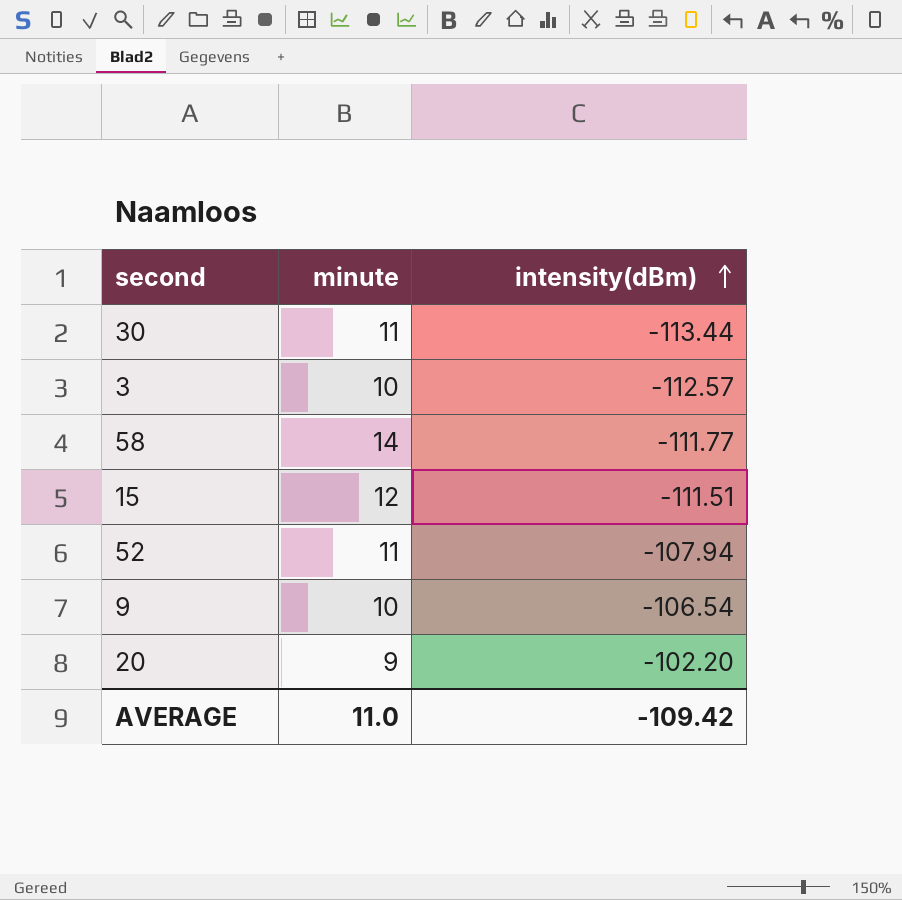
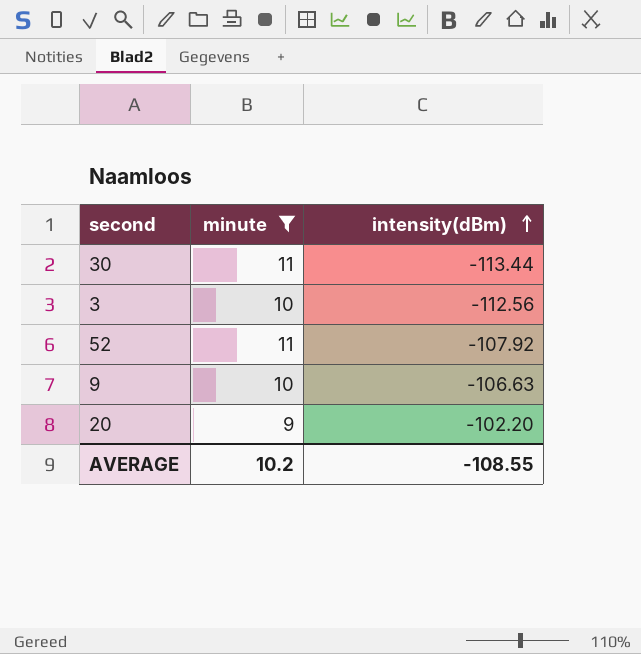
filter: none -> minute <= 11
3 | intensity(dBm): -112.57 -> -112.56
52 | intensity(dBm): -107.94 -> -107.92
9 | intensity(dBm): -106.54 -> -106.63
AVERAGE | minute: 11.0 -> 10.2
AVERAGE | intensity(dBm): -109.42 -> -108.55

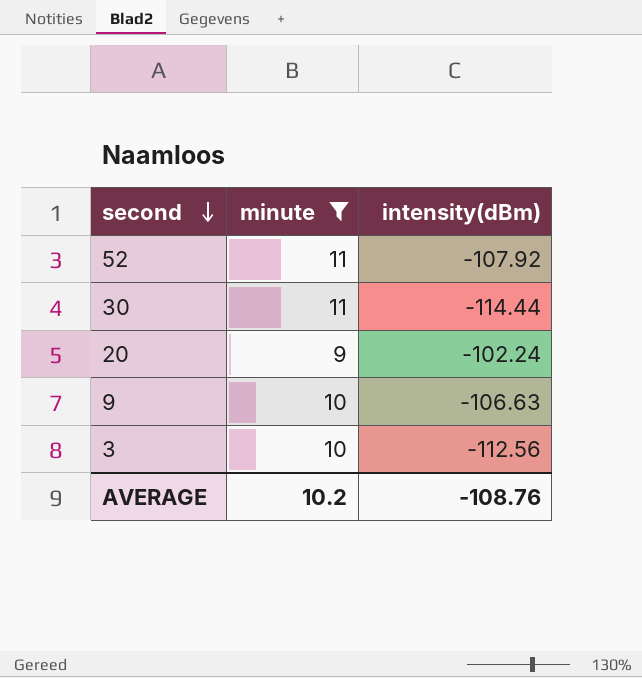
row order: intensity(dBm) ascending -> second descending
30 | intensity(dBm): -113.44 -> -114.44
20 | intensity(dBm): -102.20 -> -102.24
AVERAGE | intensity(dBm): -108.55 -> -108.76

